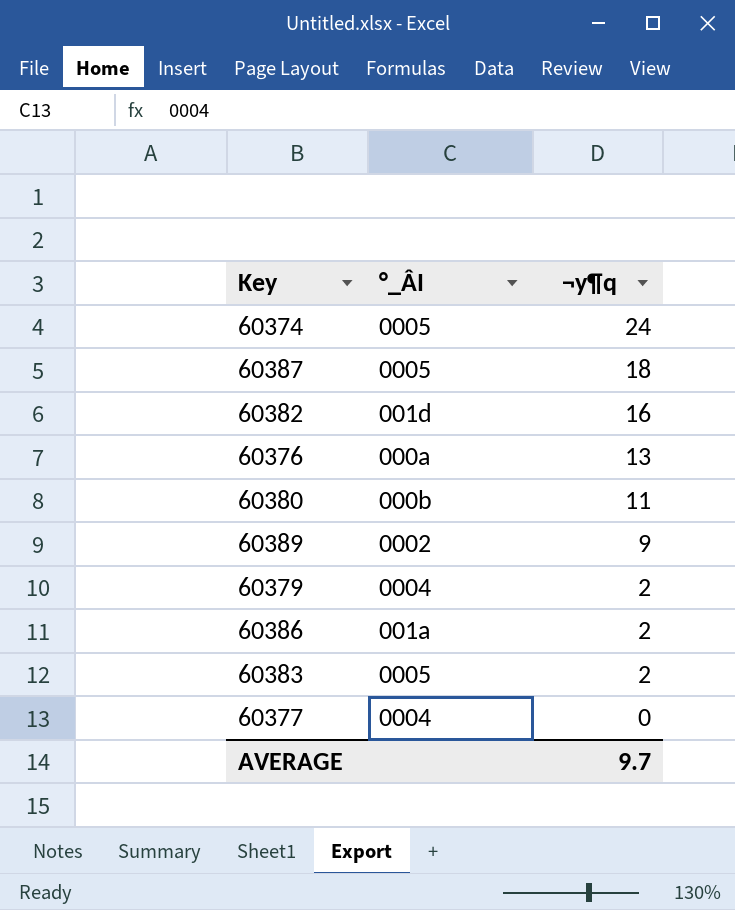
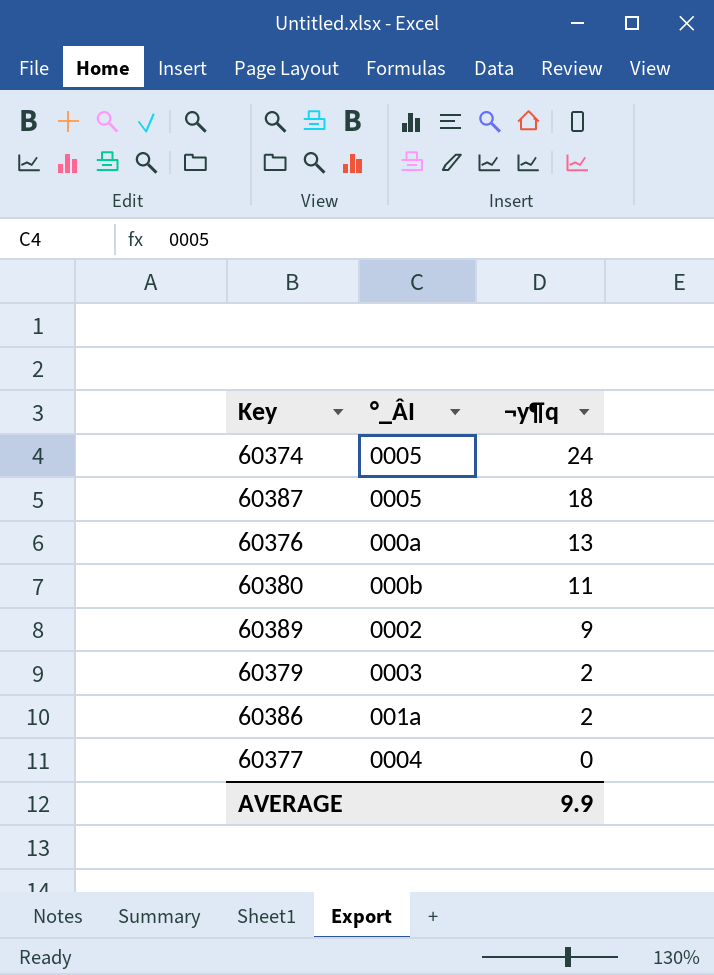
row 60382: 001d | 16 -> none
row 60383: 0005 | 2 -> none
60379 | °_ÂI: 0004 -> 0003
AVERAGE | ¬y¶q: 9.7 -> 9.9

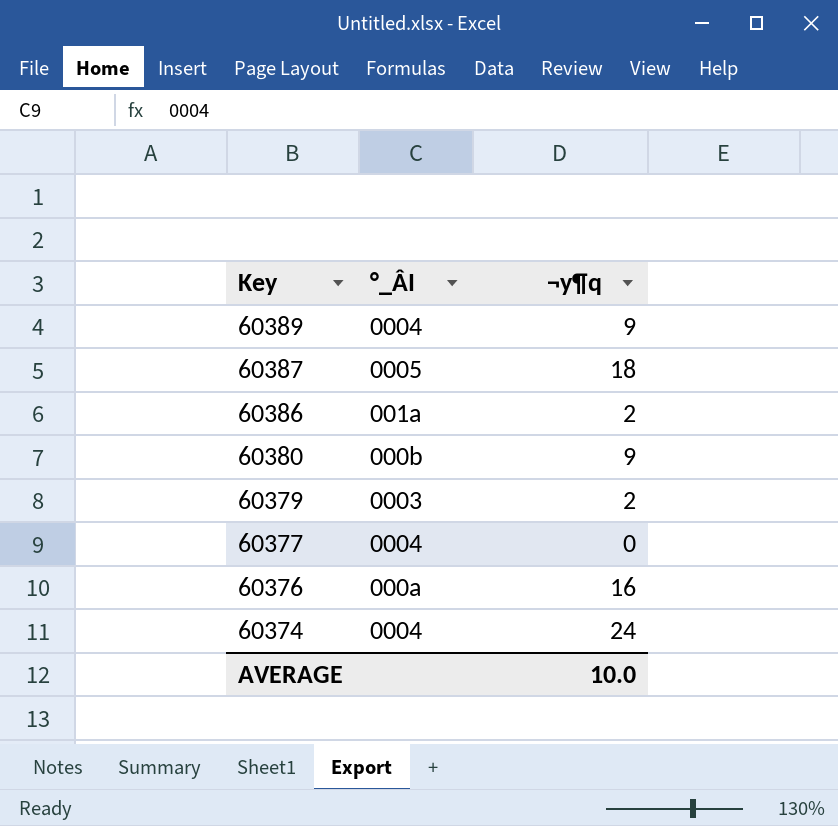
row order: ¬y¶q descending -> Key descending
60389 | °_ÂI: 0002 -> 0004
60380 | ¬y¶q: 11 -> 9
60376 | ¬y¶q: 13 -> 16
60374 | °_ÂI: 0005 -> 0004
AVERAGE | ¬y¶q: 9.9 -> 10.0

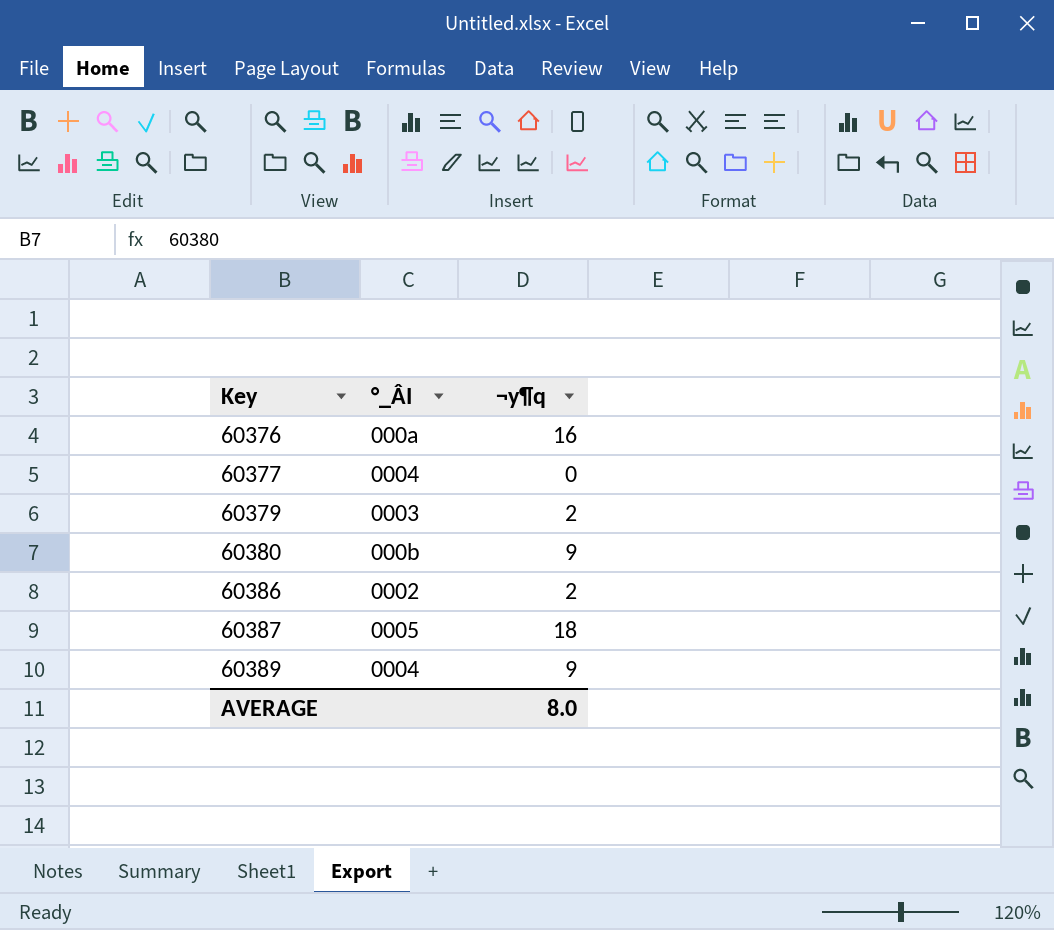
row order: Key descending -> Key ascending
row 60374: 0004 | 24 -> none
60386 | °_ÂI: 001a -> 0002
AVERAGE | ¬y¶q: 10.0 -> 8.0

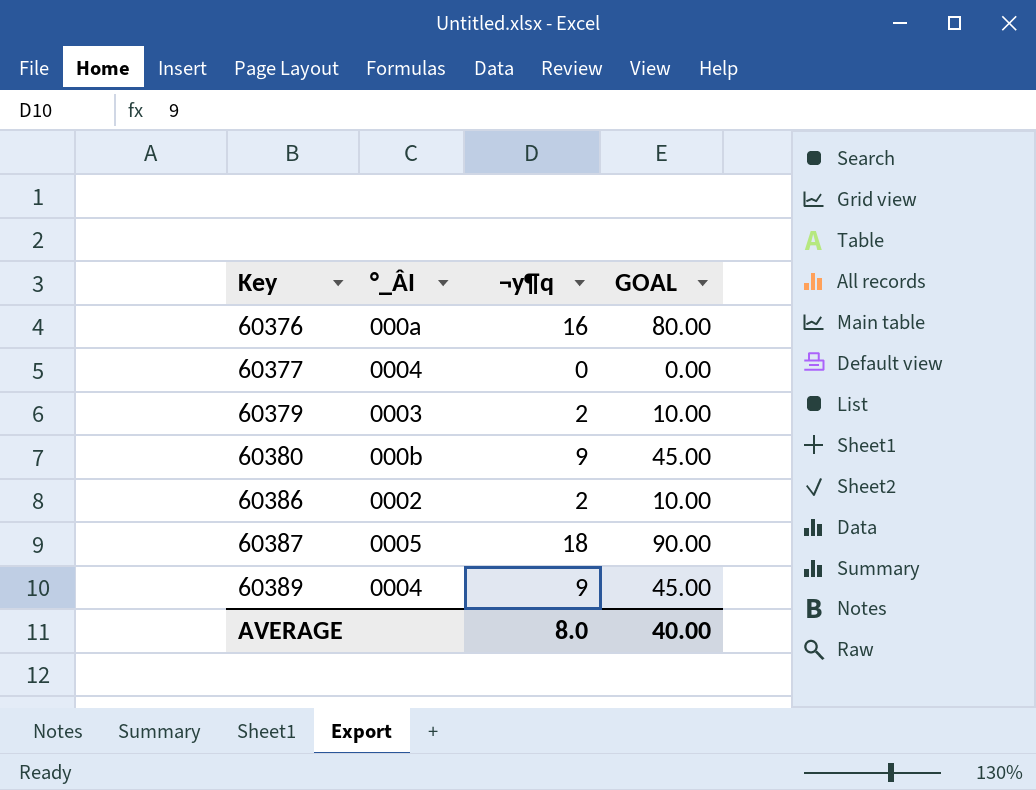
column GOAL | formula: none -> [¬y¶q] * 5

